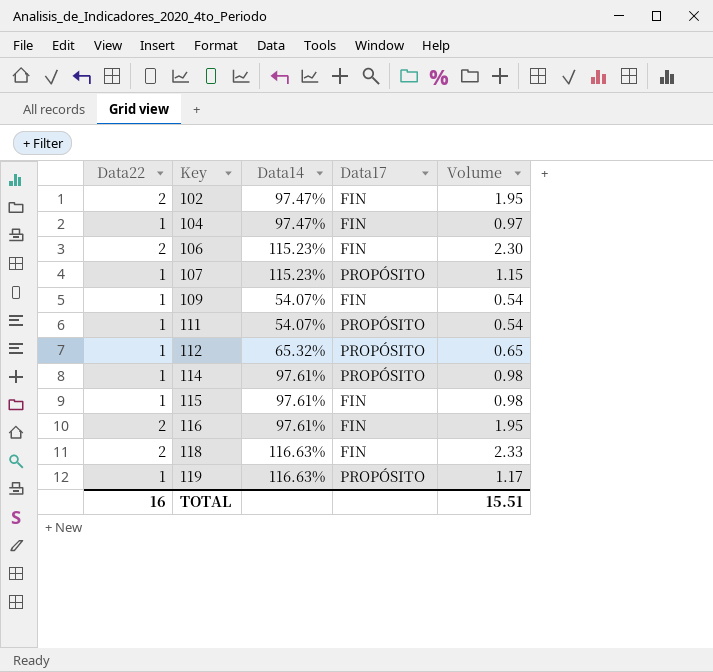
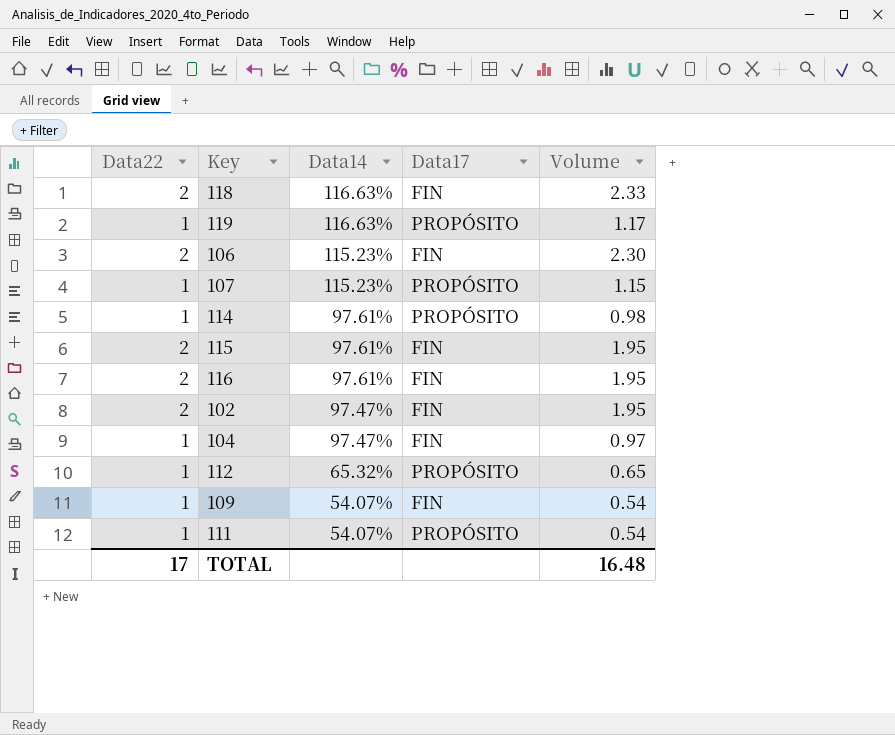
row order: Key ascending -> Data14 descending
115 | Data22: 1 -> 2
115 | Volume: 0.98 -> 1.95
TOTAL | Data22: 16 -> 17
TOTAL | Volume: 15.51 -> 16.48

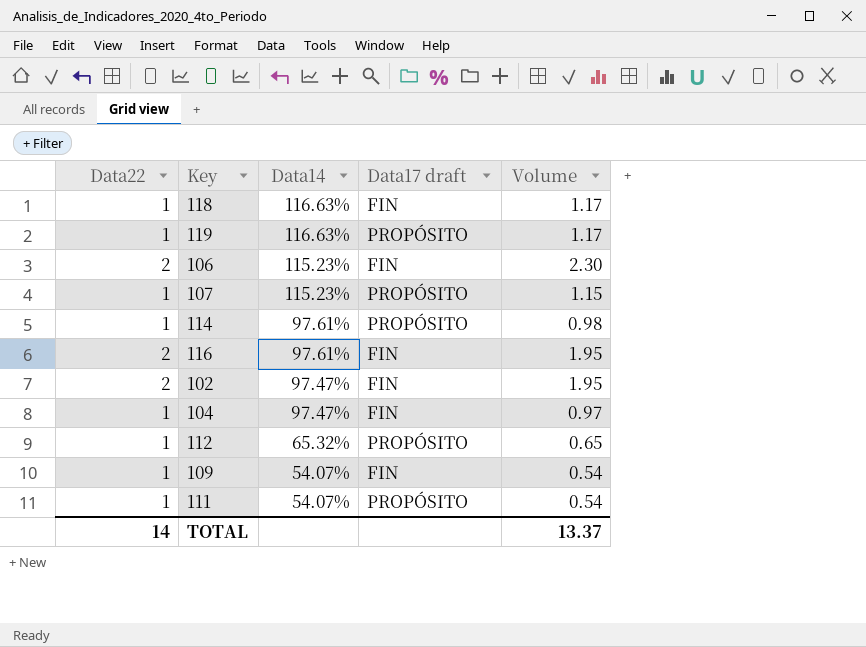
column name: Data17 -> Data17 draft
row 115: 2 | 97.61% | FIN | 1.95 -> none
118 | Data22: 2 -> 1
118 | Volume: 2.33 -> 1.17
TOTAL | Data22: 17 -> 14
TOTAL | Volume: 16.48 -> 13.37

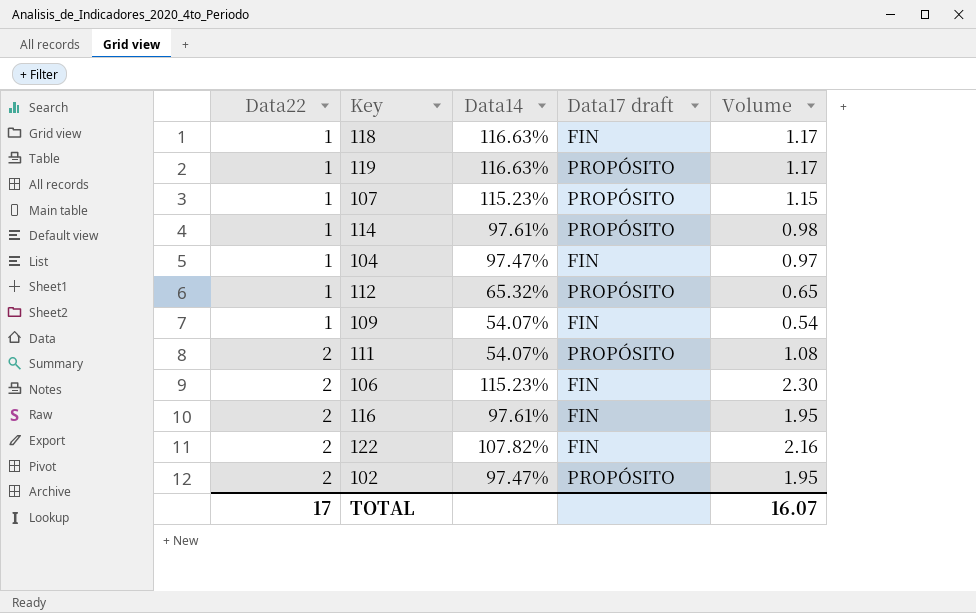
row order: Data14 descending -> Data22 ascending
111 | Data22: 1 -> 2
111 | Volume: 0.54 -> 1.08
row 122: none -> 2 | 107.82% | FIN | 2.16
102 | Data17 draft: FIN -> PROPÓSITO
TOTAL | Data22: 14 -> 17
TOTAL | Volume: 13.37 -> 16.07

